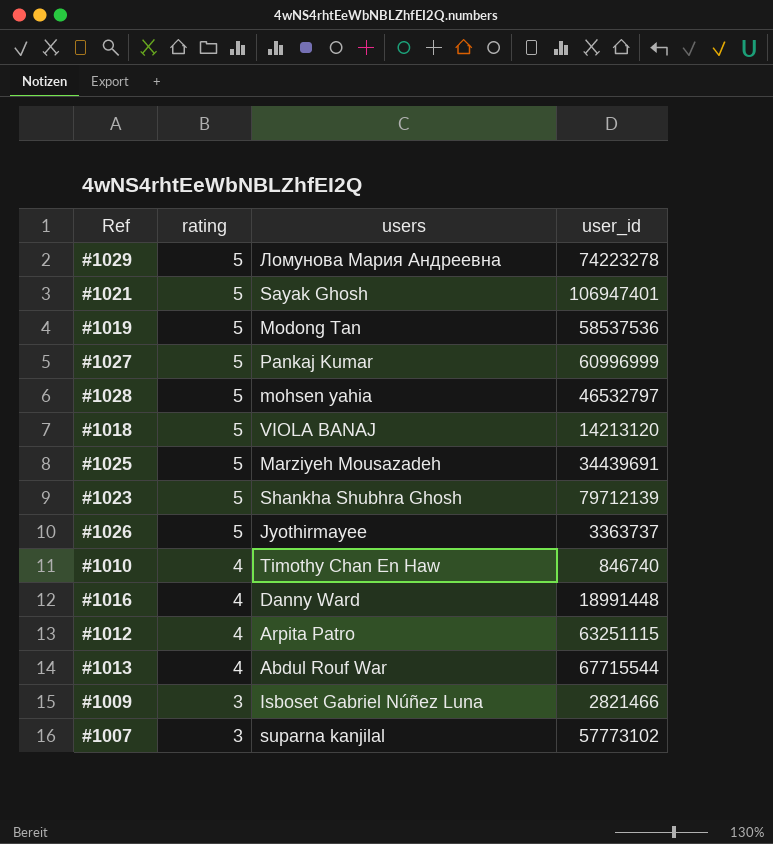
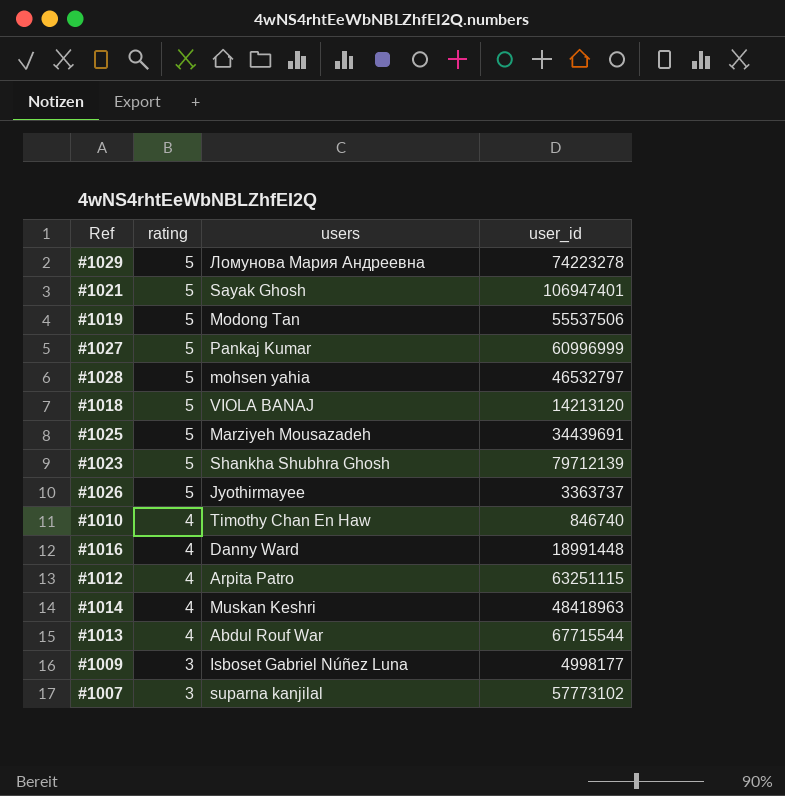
#1019 | user_id: 58537536 -> 55537506
row #1014: none -> 4 | Muskan Keshri | 48418963
#1009 | user_id: 2821466 -> 4998177

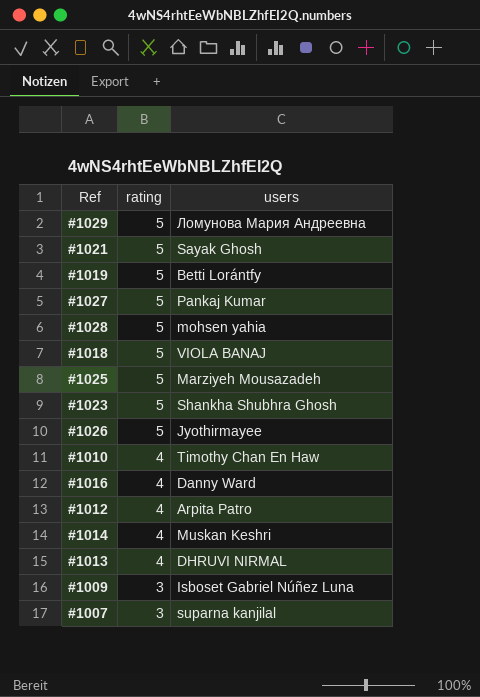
column user_id | position: 4 -> none
#1019 | users: Modong Tan -> Betti Lorántfy
#1013 | users: Abdul Rouf War -> DHRUVI NIRMAL

